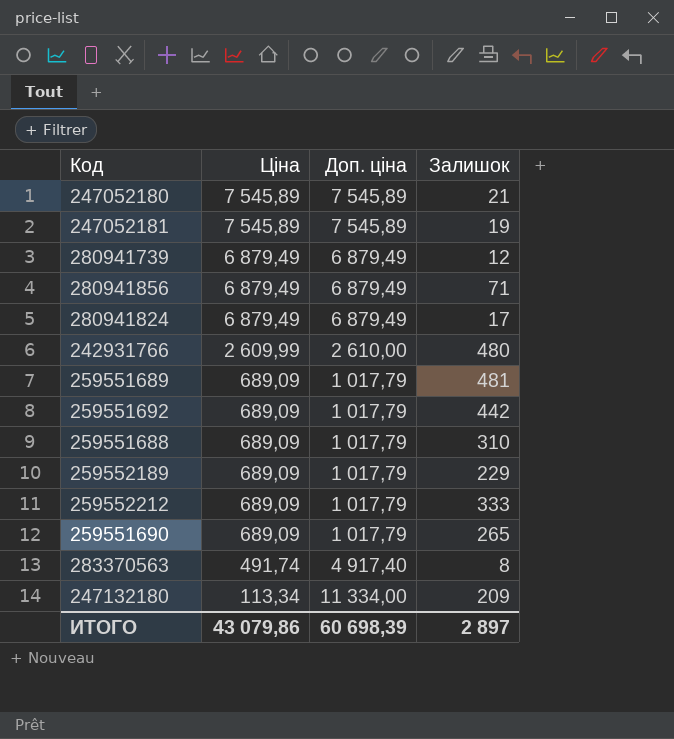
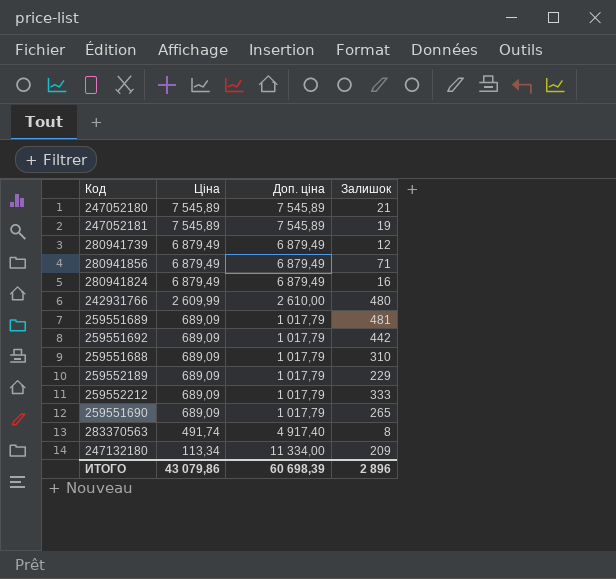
280941824 | Залишок: 17 -> 16
ИТОГО | Залишок: 2 897 -> 2 896

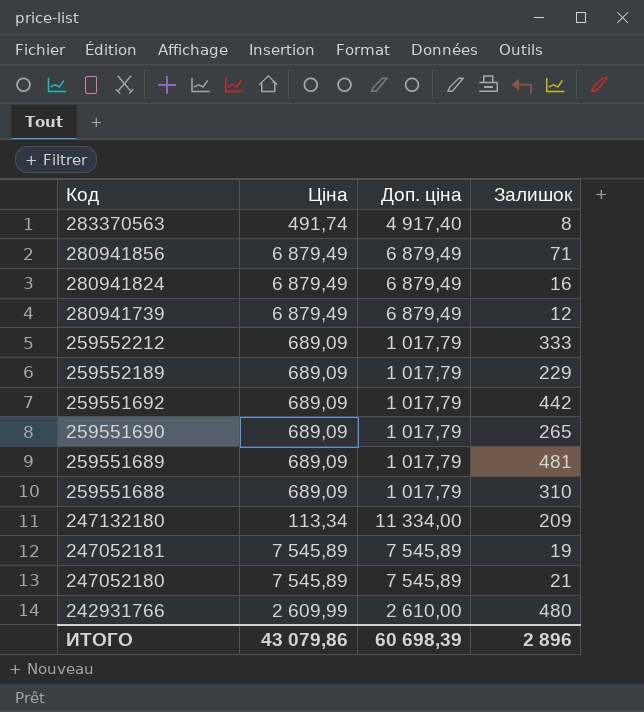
row order: Ціна descending -> Код descending

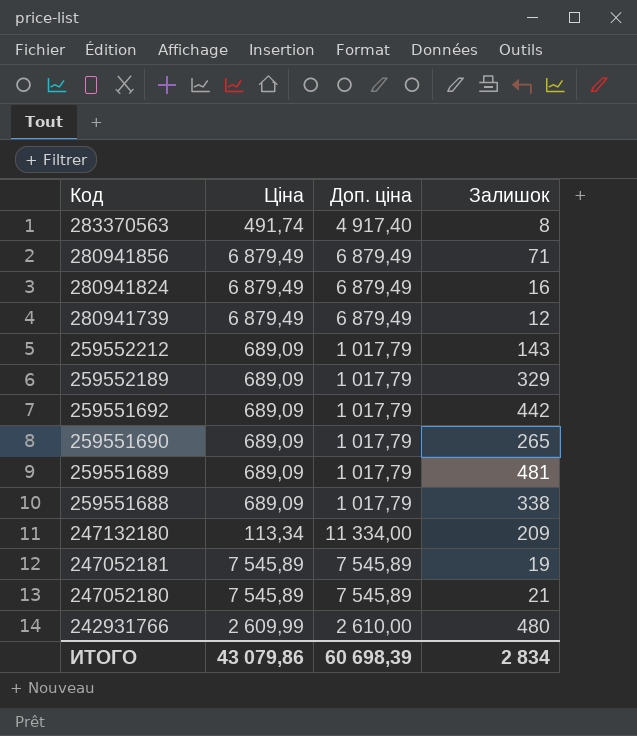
259552212 | Залишок: 333 -> 143
259552189 | Залишок: 229 -> 329
259551688 | Залишок: 310 -> 338
ИТОГО | Залишок: 2 896 -> 2 834

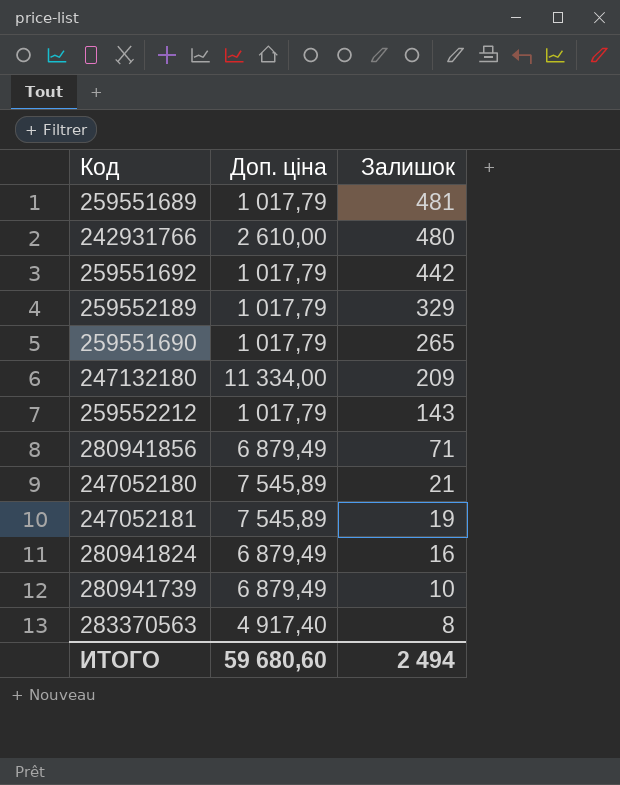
row order: Код descending -> Залишок descending
column Ціна | position: 2 -> none
row 259551688: 689,09 | 1 017,79 | 338 -> none
280941739 | Залишок: 12 -> 10
ИТОГО | Доп. ціна: 60 698,39 -> 59 680,60
ИТОГО | Залишок: 2 834 -> 2 494

